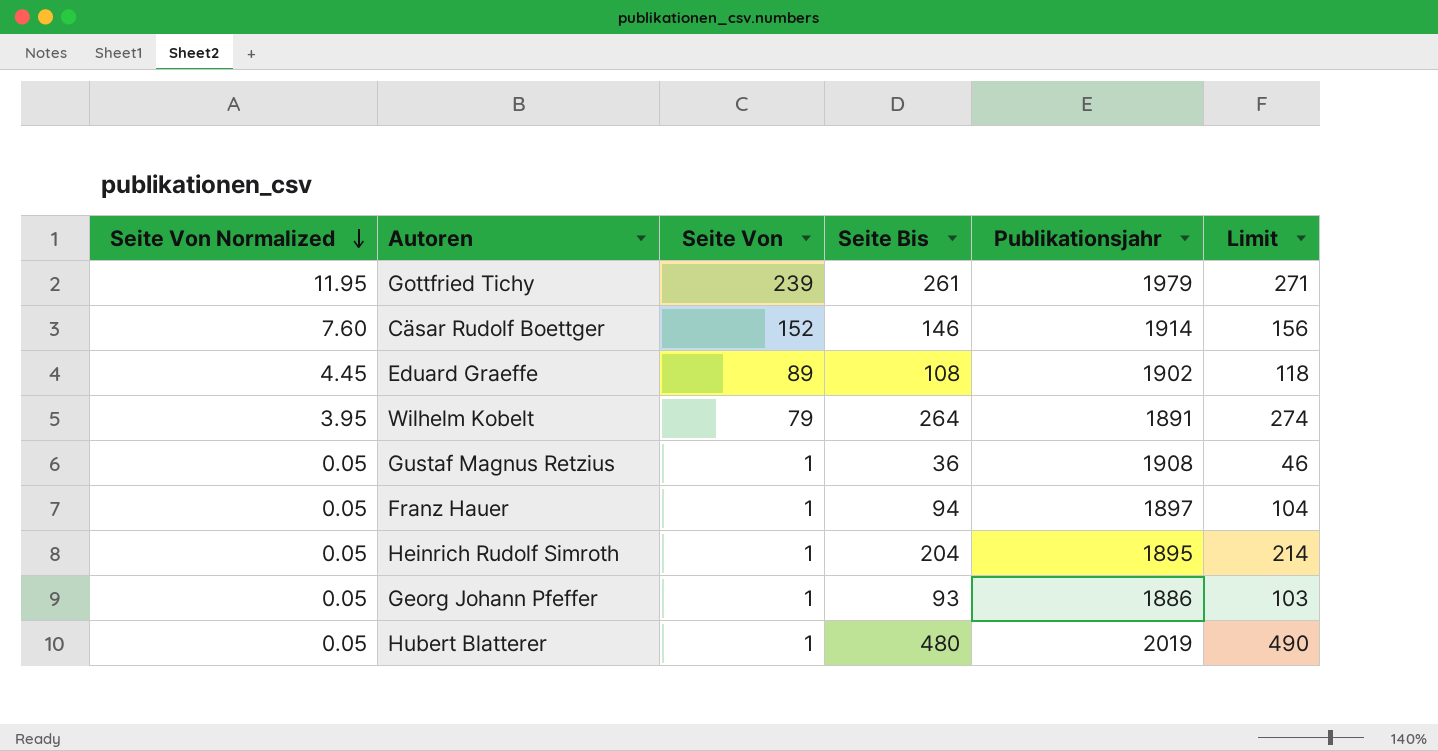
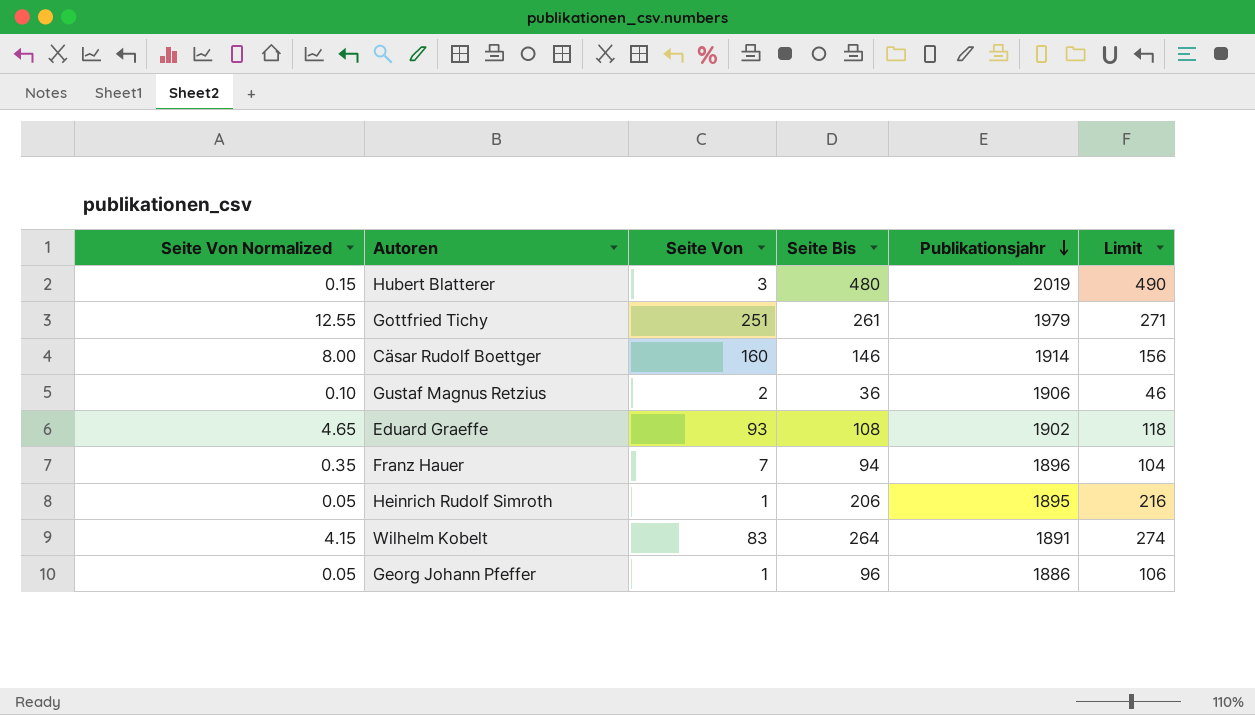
row order: Seite Von Normalized descending -> Publikationsjahr descending
Hubert Blatterer | Seite Von Normalized: 0.05 -> 0.15
Hubert Blatterer | Seite Von: 1 -> 3
Gottfried Tichy | Seite Von Normalized: 11.95 -> 12.55
Gottfried Tichy | Seite Von: 239 -> 251
Cäsar Rudolf Boettger | Seite Von Normalized: 7.60 -> 8.00
Cäsar Rudolf Boettger | Seite Von: 152 -> 160
Gustaf Magnus Retzius | Seite Von Normalized: 0.05 -> 0.10
Gustaf Magnus Retzius | Seite Von: 1 -> 2
Gustaf Magnus Retzius | Publikationsjahr: 1908 -> 1906
Eduard Graeffe | Seite Von Normalized: 4.45 -> 4.65
Eduard Graeffe | Seite Von: 89 -> 93
Franz Hauer | Seite Von Normalized: 0.05 -> 0.35
Franz Hauer | Seite Von: 1 -> 7
Franz Hauer | Publikationsjahr: 1897 -> 1896
Heinrich Rudolf Simroth | Seite Bis: 204 -> 206
Heinrich Rudolf Simroth | Limit: 214 -> 216
Wilhelm Kobelt | Seite Von Normalized: 3.95 -> 4.15
Wilhelm Kobelt | Seite Von: 79 -> 83
Georg Johann Pfeffer | Seite Bis: 93 -> 96
Georg Johann Pfeffer | Limit: 103 -> 106

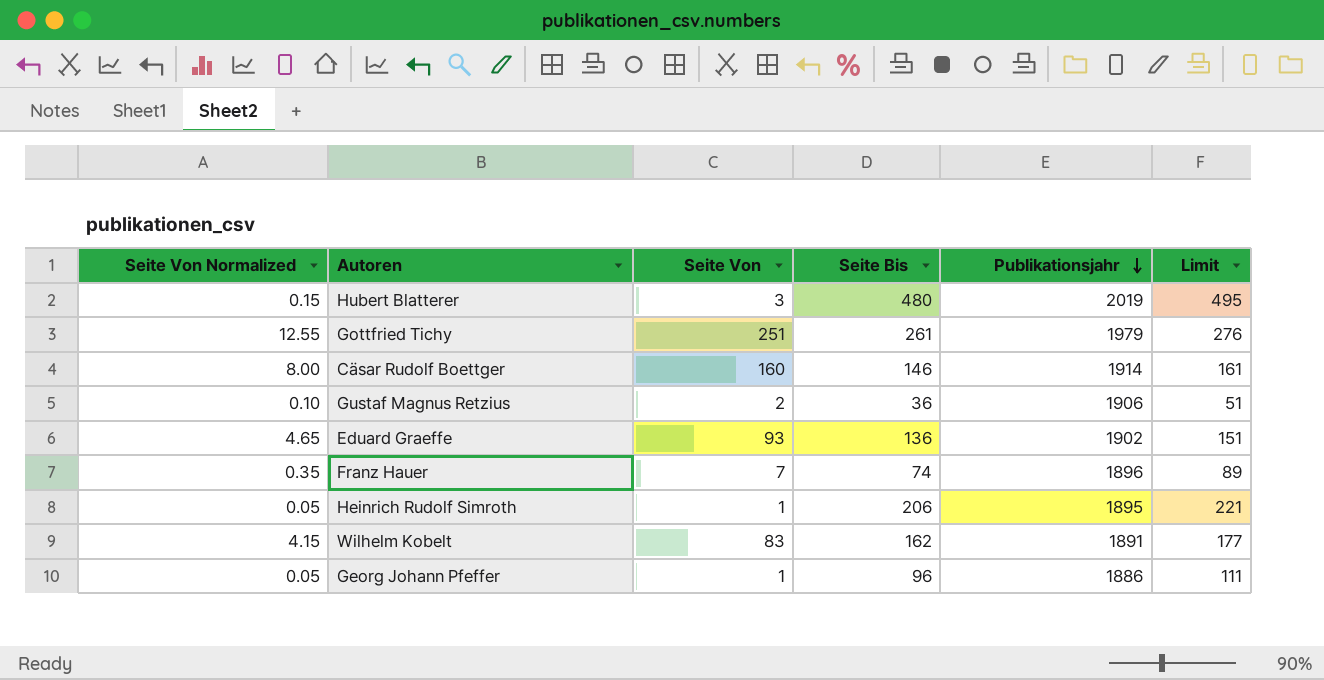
column Limit | formula: [Seite Bis] + 10 -> [Seite Bis] + 15
Eduard Graeffe | Seite Bis: 108 -> 136
Franz Hauer | Seite Bis: 94 -> 74
Wilhelm Kobelt | Seite Bis: 264 -> 162

